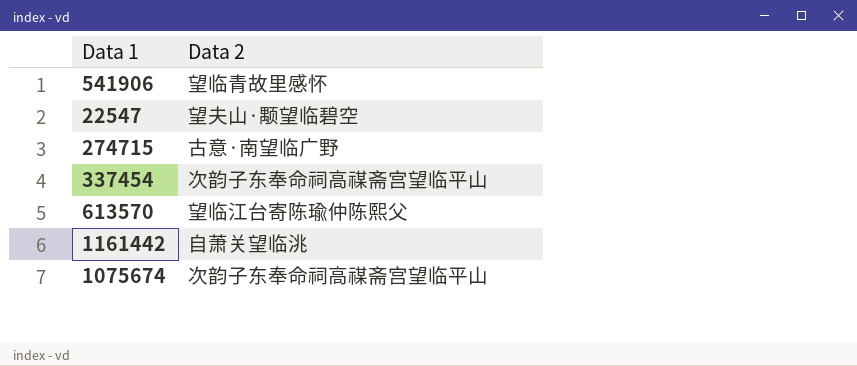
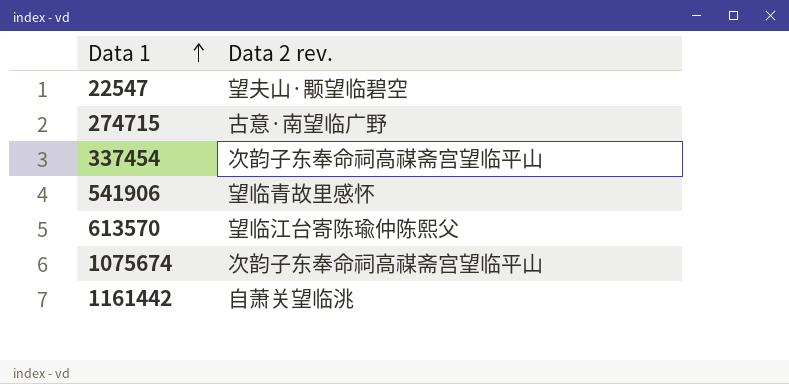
row order: none -> Data 1 ascending
column name: Data 2 -> Data 2 rev.

